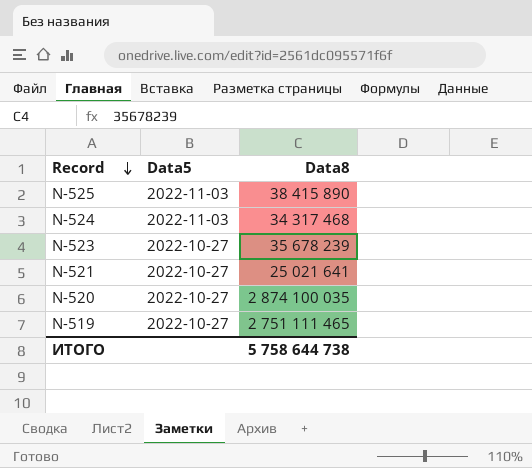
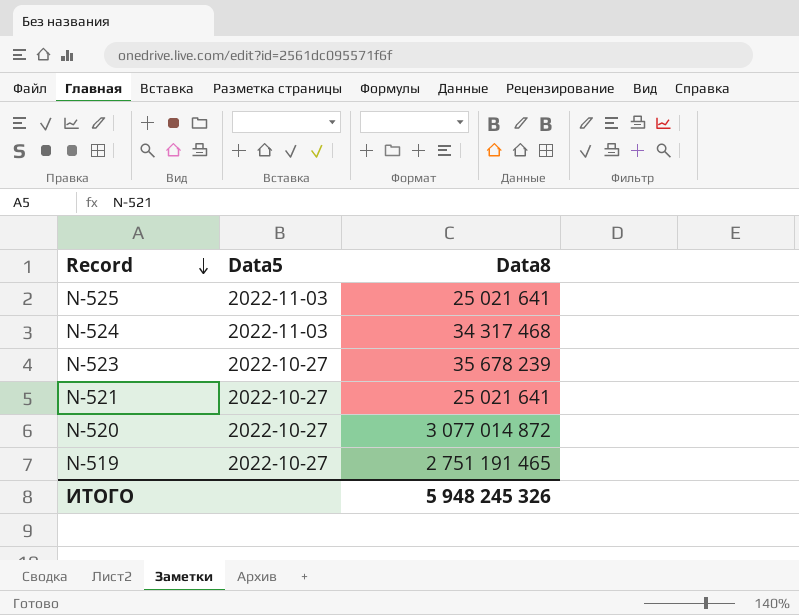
N-525 | Data8: 38 415 890 -> 25 021 641
N-520 | Data8: 2 874 100 035 -> 3 077 014 872
N-519 | Data8: 2 751 111 465 -> 2 751 191 465
ИТОГО | Data8: 5 758 644 738 -> 5 948 245 326

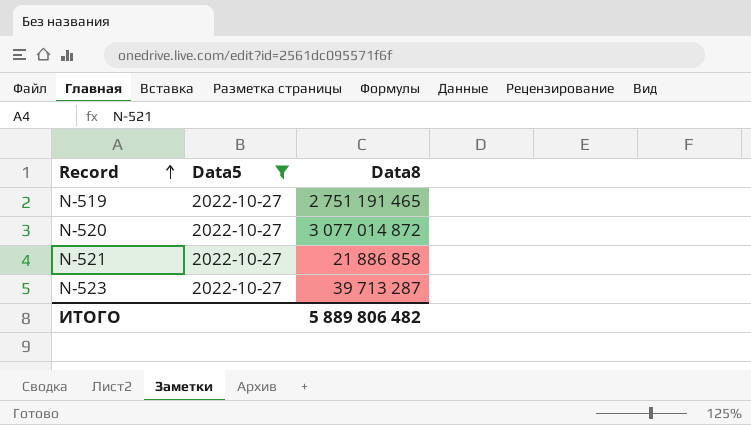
filter: none -> Data5 = 2022-10-27
row order: Record descending -> Record ascending
N-521 | Data8: 25 021 641 -> 21 886 858
N-523 | Data8: 35 678 239 -> 39 713 287
ИТОГО | Data8: 5 948 245 326 -> 5 889 806 482

